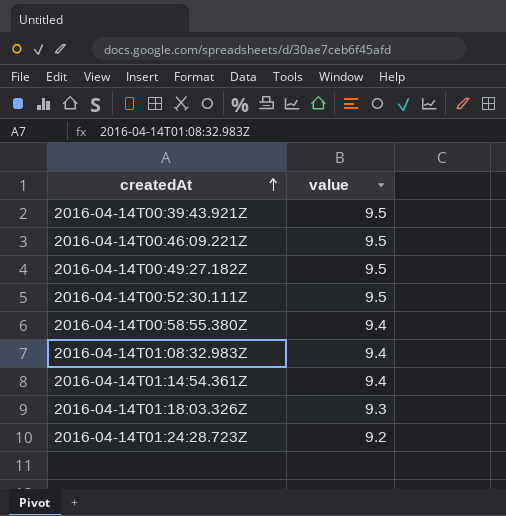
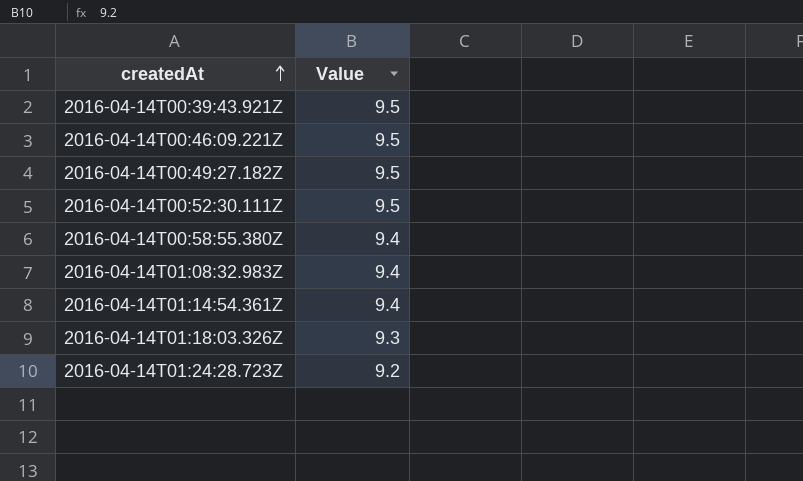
column name: value -> Value

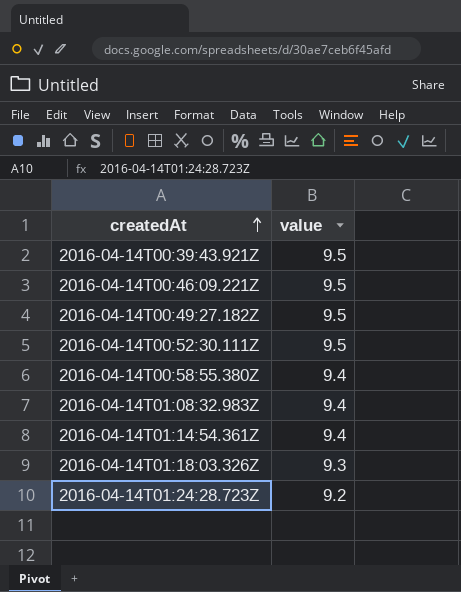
column name: Value -> value

